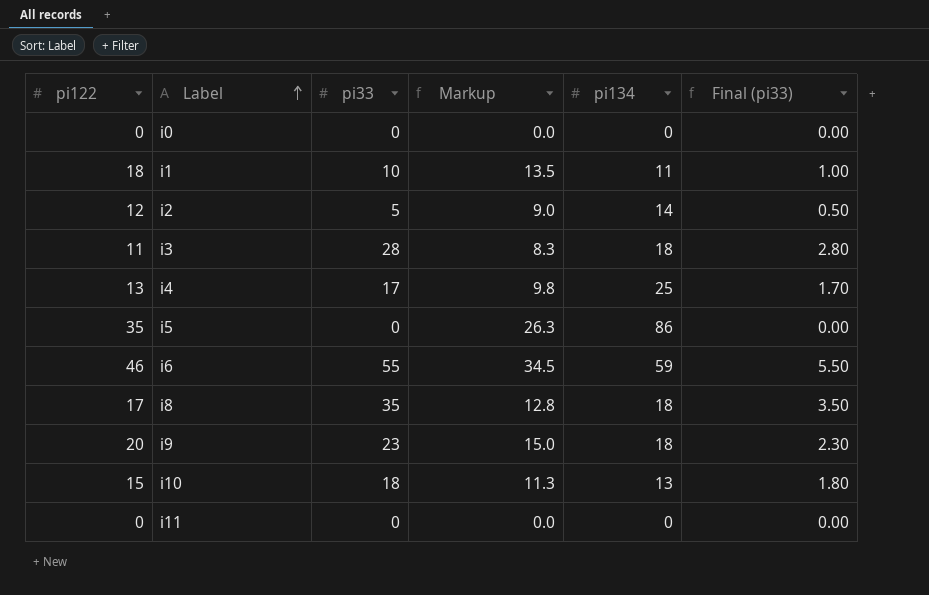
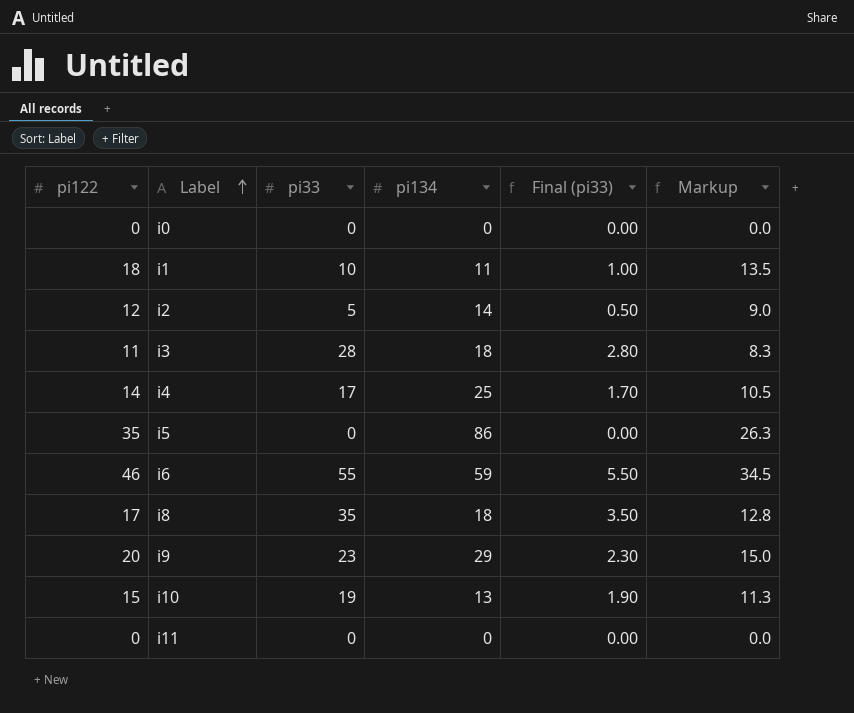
column Markup | position: 4 -> 6
i4 | pi122: 13 -> 14
i4 | Markup: 9.8 -> 10.5
i9 | pi134: 18 -> 29
i10 | pi33: 18 -> 19
i10 | Final (pi33): 1.80 -> 1.90

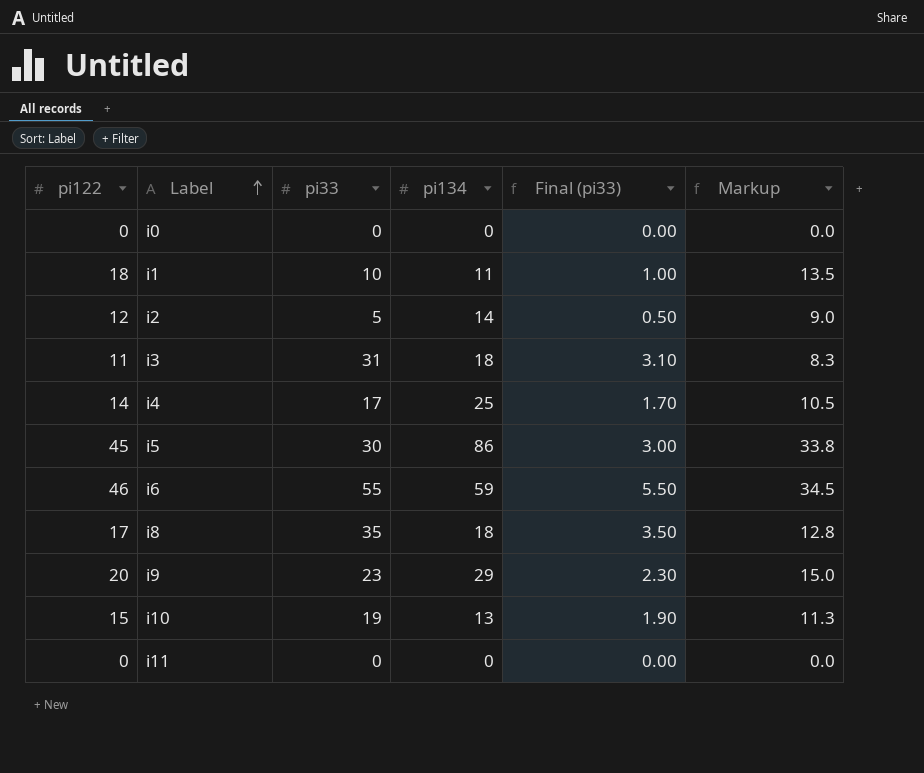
i3 | pi33: 28 -> 31
i3 | Final (pi33): 2.80 -> 3.10
i5 | pi122: 35 -> 45
i5 | pi33: 0 -> 30
i5 | Final (pi33): 0.00 -> 3.00
i5 | Markup: 26.3 -> 33.8

